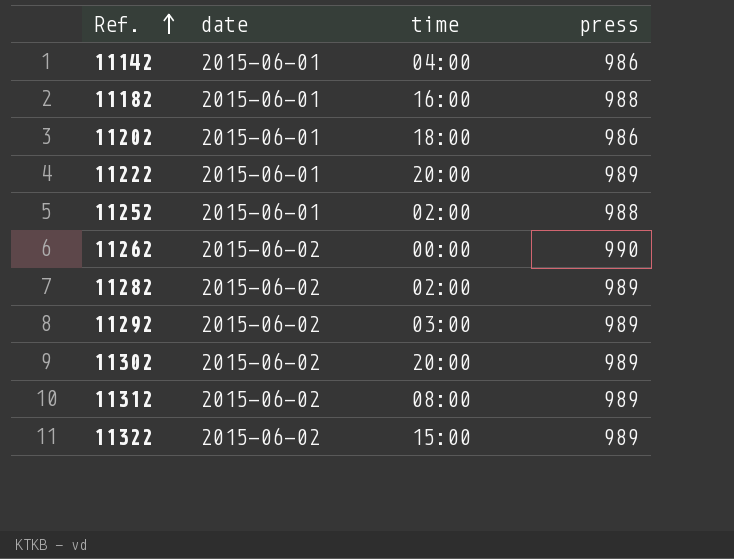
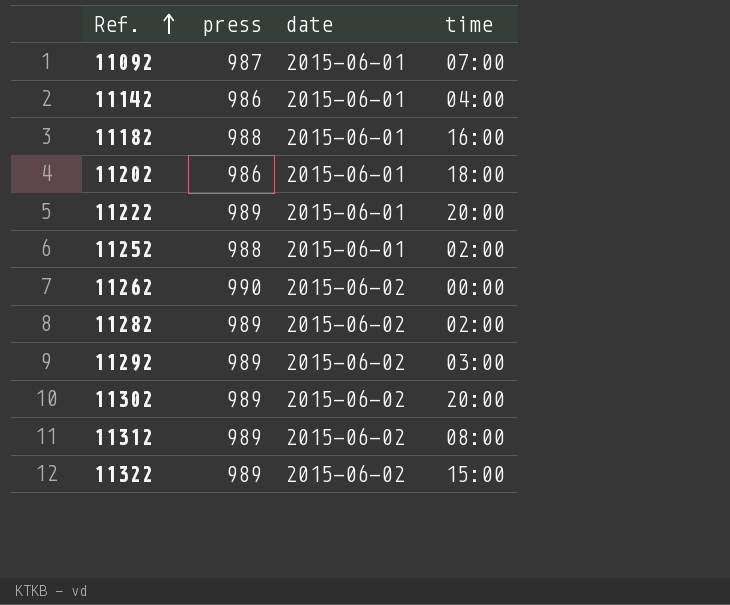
column press | position: 4 -> 2
row 11092: none -> 987 | 2015-06-01 | 07:00

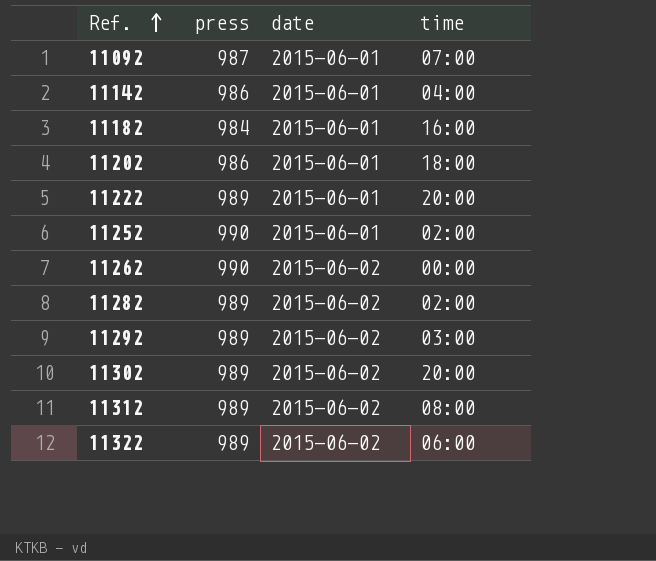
11182 | press: 988 -> 984
11252 | press: 988 -> 990
11322 | time: 15:00 -> 06:00

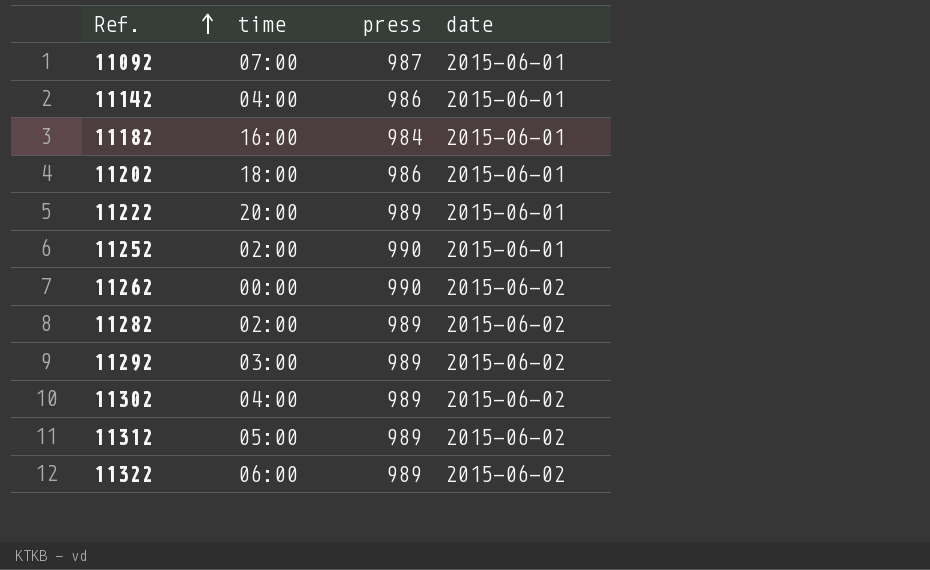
column time | position: 4 -> 2
11302 | time: 20:00 -> 04:00
11312 | time: 08:00 -> 05:00

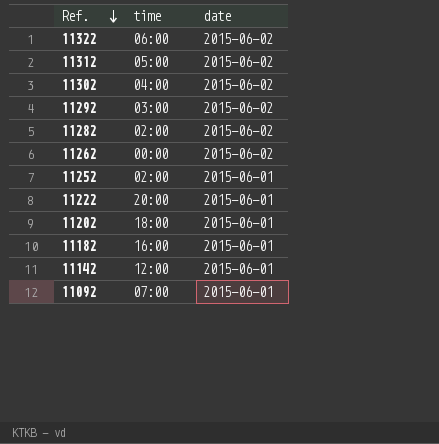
row order: Ref. ascending -> Ref. descending
column press | position: 3 -> none
11142 | time: 04:00 -> 12:00

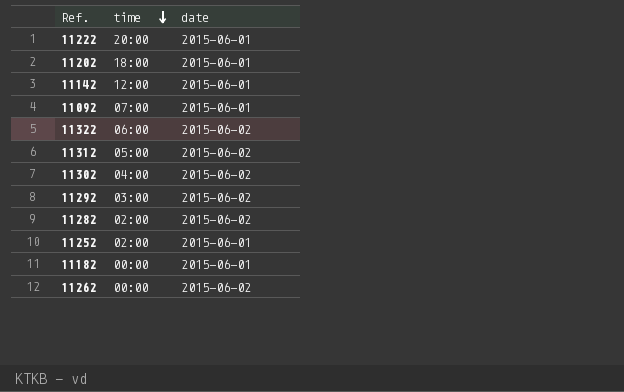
row order: Ref. descending -> time descending
11182 | time: 16:00 -> 00:00

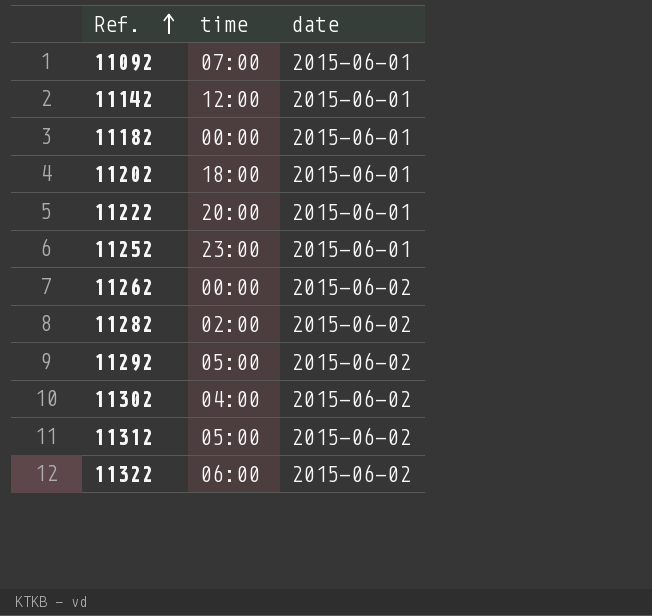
row order: time descending -> Ref. ascending
11252 | time: 02:00 -> 23:00
11292 | time: 03:00 -> 05:00

